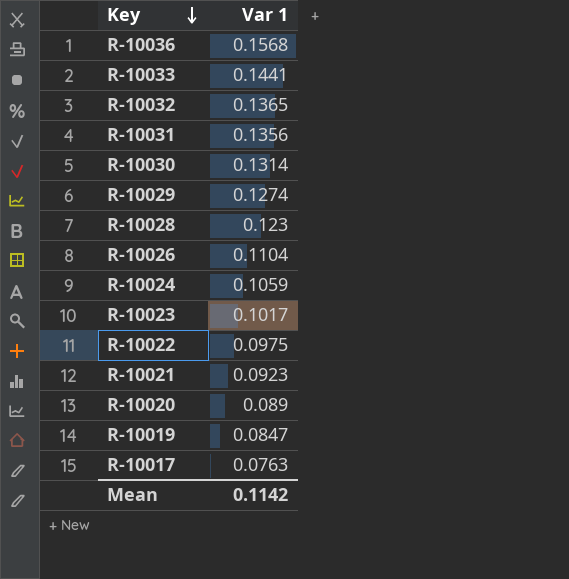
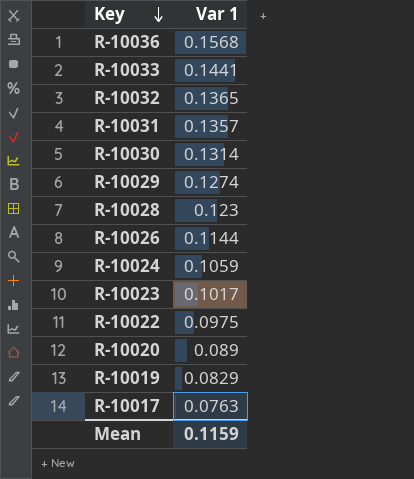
row R-10021: 0.0923 -> none
R-10031 | Var 1: 0.1356 -> 0.1357
R-10026 | Var 1: 0.1104 -> 0.1144
R-10019 | Var 1: 0.0847 -> 0.0829
Mean | Var 1: 0.1142 -> 0.1159

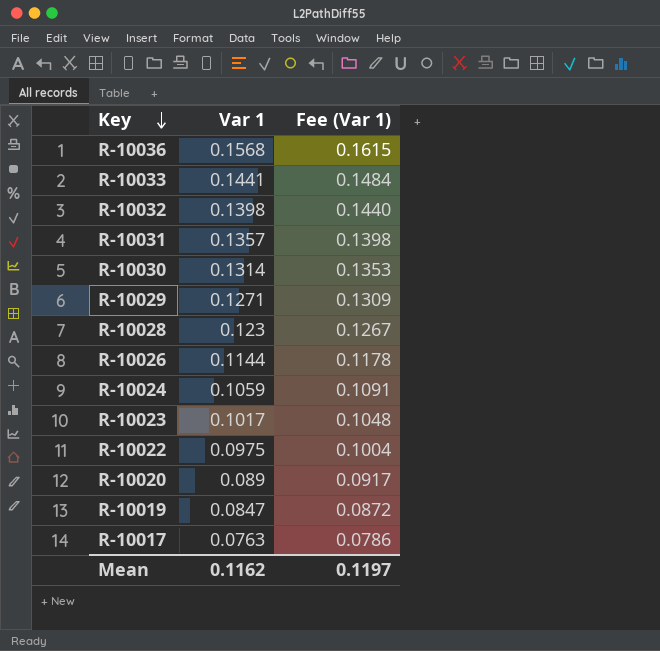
column Fee (Var 1) | formula: none -> [Var 1] * 1.03
R-10032 | Var 1: 0.1365 -> 0.1398
R-10029 | Var 1: 0.1274 -> 0.1271
R-10019 | Var 1: 0.0829 -> 0.0847
Mean | Var 1: 0.1159 -> 0.1162

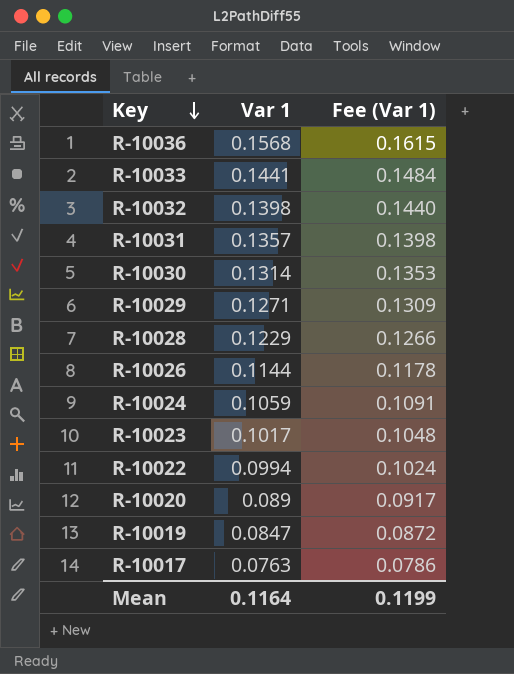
R-10028 | Var 1: 0.123 -> 0.1229
R-10028 | Fee (Var 1): 0.1267 -> 0.1266
R-10022 | Var 1: 0.0975 -> 0.0994
R-10022 | Fee (Var 1): 0.1004 -> 0.1024
Mean | Var 1: 0.1162 -> 0.1164
Mean | Fee (Var 1): 0.1197 -> 0.1199

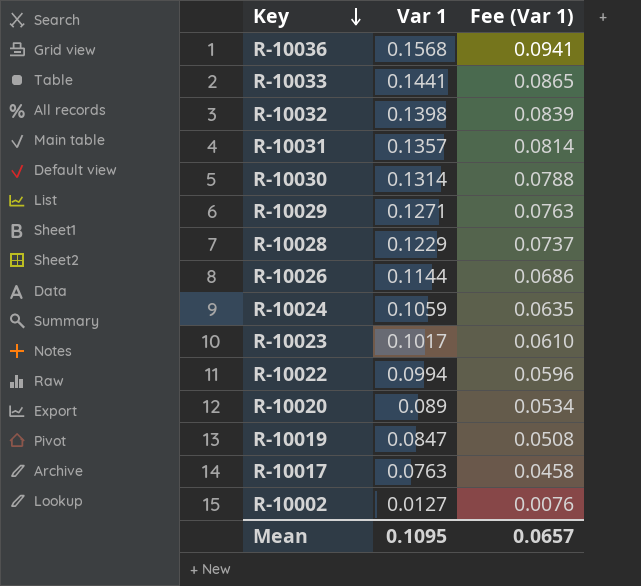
column Fee (Var 1) | formula: [Var 1] * 1.03 -> [Var 1] * 0.6
row R-10002: none -> 0.0127 | 0.0076
Mean | Var 1: 0.1164 -> 0.1095
Mean | Fee (Var 1): 0.1199 -> 0.0657

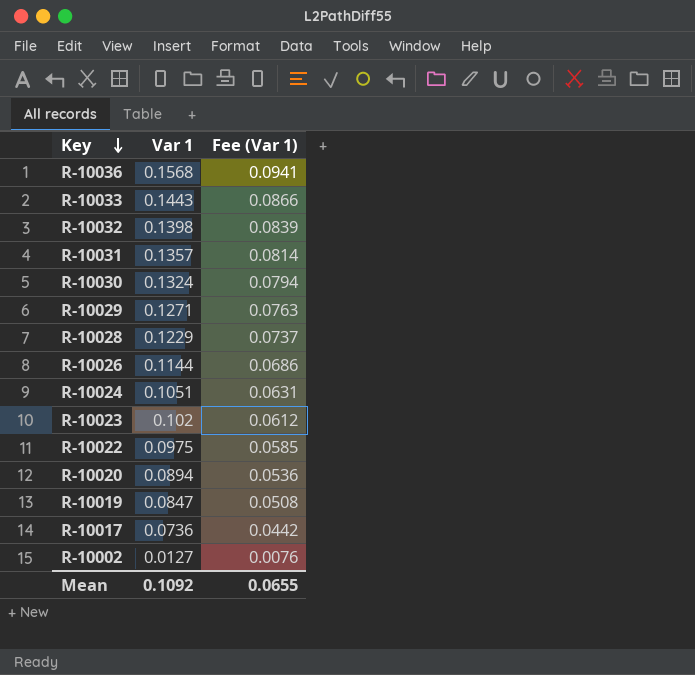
R-10033 | Var 1: 0.1441 -> 0.1443
R-10033 | Fee (Var 1): 0.0865 -> 0.0866
R-10030 | Var 1: 0.1314 -> 0.1324
R-10030 | Fee (Var 1): 0.0788 -> 0.0794
R-10024 | Var 1: 0.1059 -> 0.1051
R-10024 | Fee (Var 1): 0.0635 -> 0.0631
R-10023 | Var 1: 0.1017 -> 0.102
R-10023 | Fee (Var 1): 0.0610 -> 0.0612
R-10022 | Var 1: 0.0994 -> 0.0975
R-10022 | Fee (Var 1): 0.0596 -> 0.0585
R-10020 | Var 1: 0.089 -> 0.0894
R-10020 | Fee (Var 1): 0.0534 -> 0.0536
R-10017 | Var 1: 0.0763 -> 0.0736
R-10017 | Fee (Var 1): 0.0458 -> 0.0442
Mean | Var 1: 0.1095 -> 0.1092
Mean | Fee (Var 1): 0.0657 -> 0.0655

